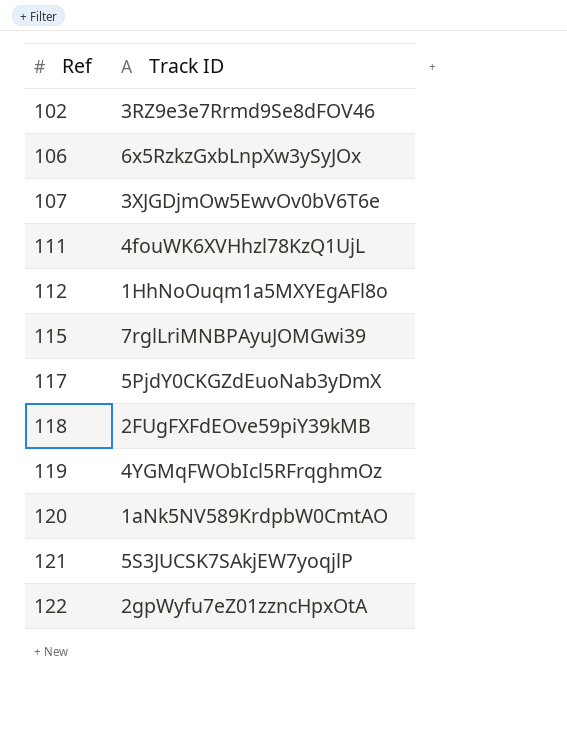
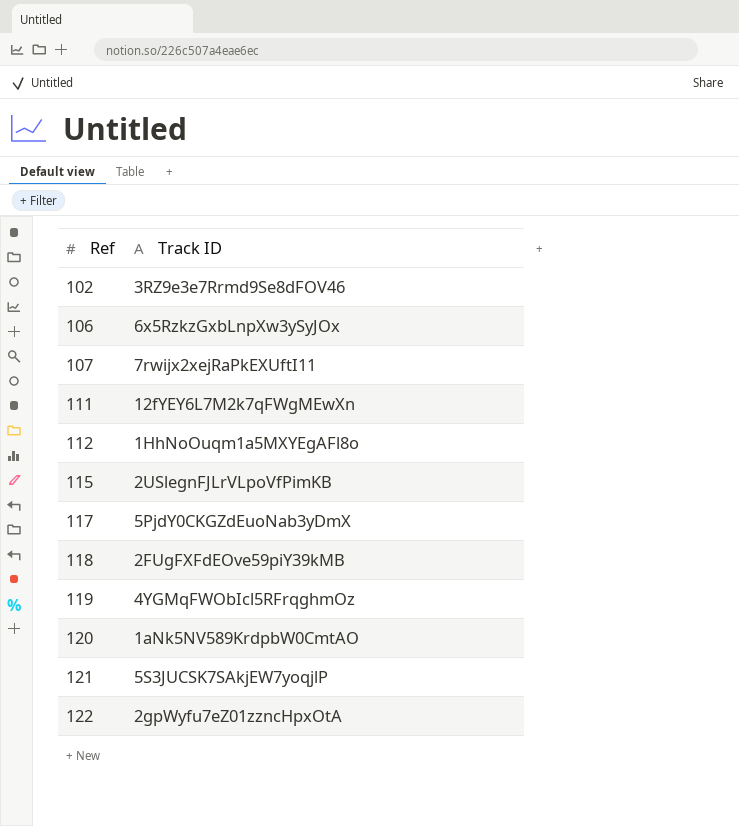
107 | Track ID: 3XJGDjmOw5EwvOv0bV6T6e -> 7rwijx2xejRaPkEXUftI11
111 | Track ID: 4fouWK6XVHhzl78KzQ1UjL -> 12fYEY6L7M2k7qFWgMEwXn
115 | Track ID: 7rglLriMNBPAyuJOMGwi39 -> 2USlegnFJLrVLpoVfPimKB

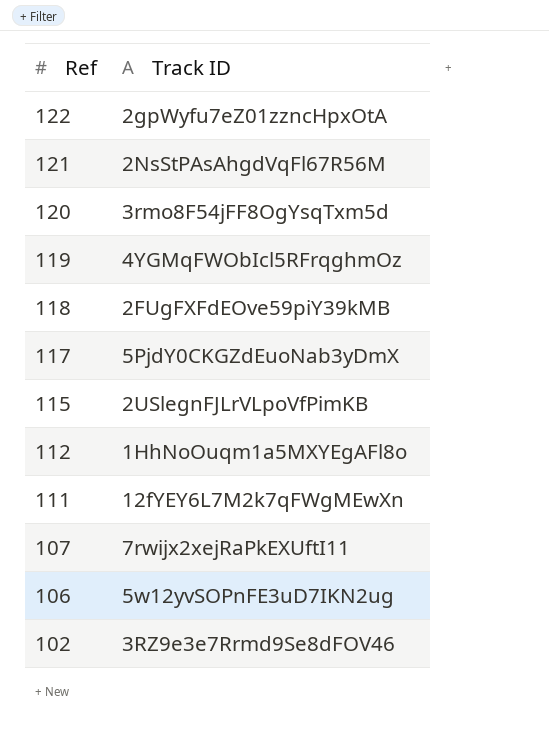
row order: Ref ascending -> Ref descending
121 | Track ID: 5S3JUCSK7SAkjEW7yoqjlP -> 2NsStPAsAhgdVqFl67R56M
120 | Track ID: 1aNk5NV589KrdpbW0CmtAO -> 3rmo8F54jFF8OgYsqTxm5d
106 | Track ID: 6x5RzkzGxbLnpXw3ySyJOx -> 5w12yvSOPnFE3uD7IKN2ug

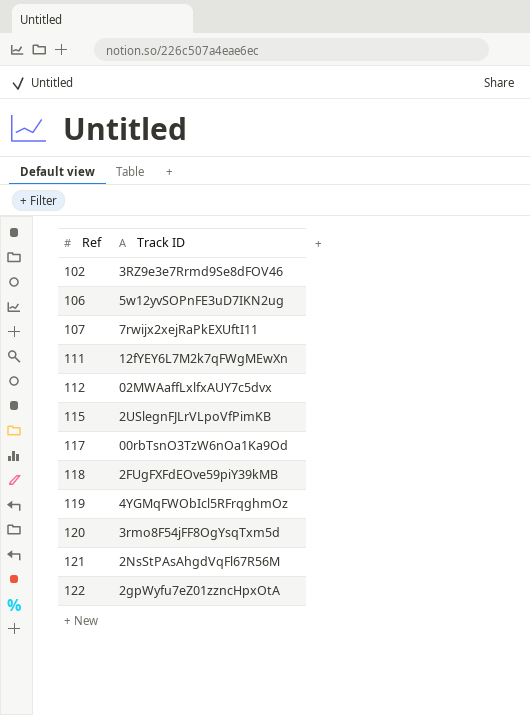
row order: Ref descending -> Ref ascending
112 | Track ID: 1HhNoOuqm1a5MXYEgAFl8o -> 02MWAaffLxlfxAUY7c5dvx
117 | Track ID: 5PjdY0CKGZdEuoNab3yDmX -> 00rbTsnO3TzW6nOa1Ka9Od

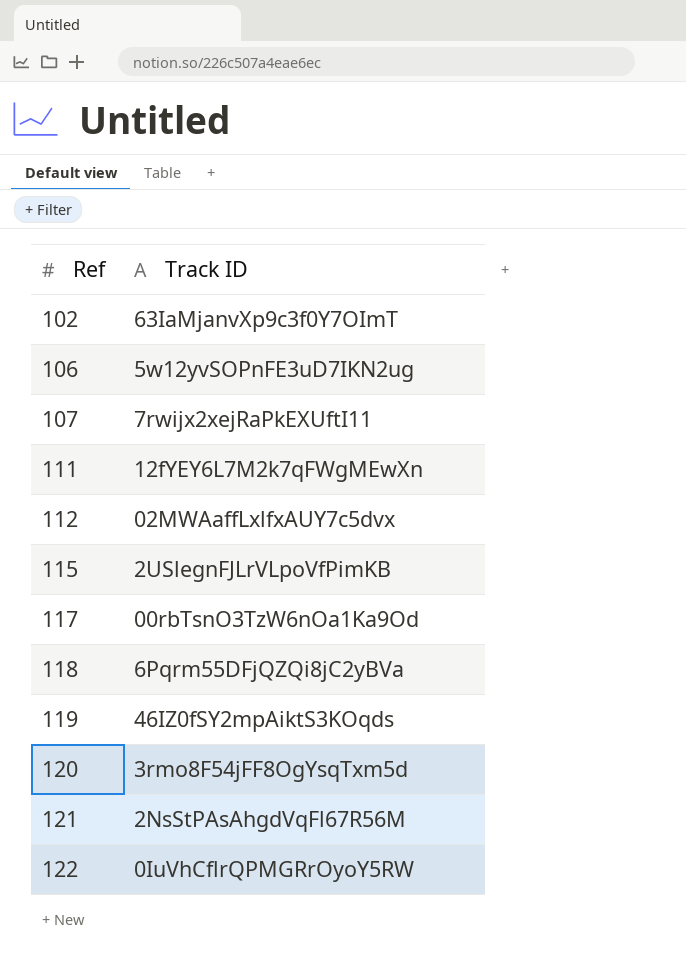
102 | Track ID: 3RZ9e3e7Rrmd9Se8dFOV46 -> 63IaMjanvXp9c3f0Y7OImT
118 | Track ID: 2FUgFXFdEOve59piY39kMB -> 6Pqrm55DFjQZQi8jC2yBVa
119 | Track ID: 4YGMqFWObIcl5RFrqghmOz -> 46IZ0fSY2mpAiktS3KOqds
122 | Track ID: 2gpWyfu7eZ01zzncHpxOtA -> 0IuVhCflrQPMGRrOyoY5RW

